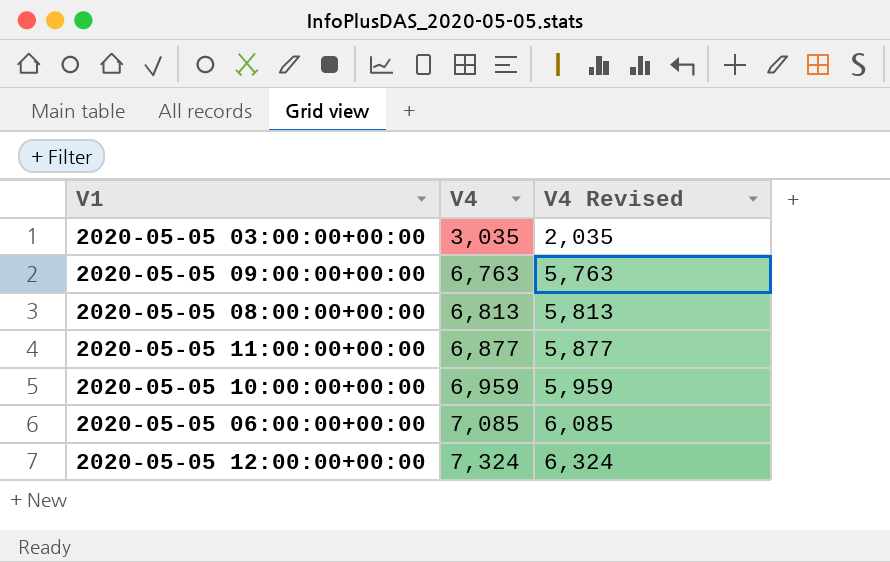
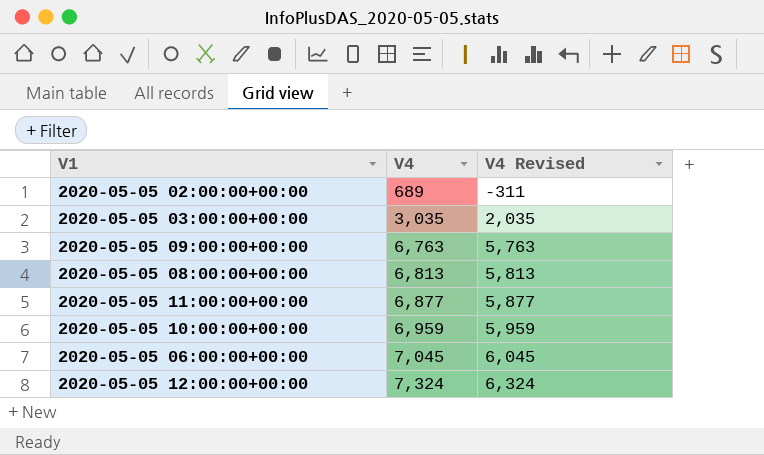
row 2020-05-05 02:00:00+00:00: none -> 689 | -311
2020-05-05 06:00:00+00:00 | V4: 7,085 -> 7,045
2020-05-05 06:00:00+00:00 | V4 Revised: 6,085 -> 6,045

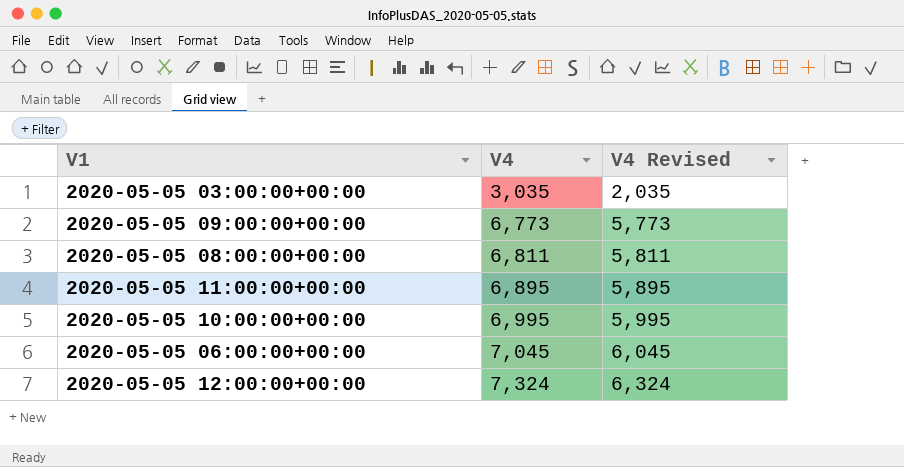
row 2020-05-05 02:00:00+00:00: 689 | -311 -> none
2020-05-05 09:00:00+00:00 | V4: 6,763 -> 6,773
2020-05-05 09:00:00+00:00 | V4 Revised: 5,763 -> 5,773
2020-05-05 08:00:00+00:00 | V4: 6,813 -> 6,811
2020-05-05 08:00:00+00:00 | V4 Revised: 5,813 -> 5,811
2020-05-05 11:00:00+00:00 | V4: 6,877 -> 6,895
2020-05-05 11:00:00+00:00 | V4 Revised: 5,877 -> 5,895
2020-05-05 10:00:00+00:00 | V4: 6,959 -> 6,995
2020-05-05 10:00:00+00:00 | V4 Revised: 5,959 -> 5,995

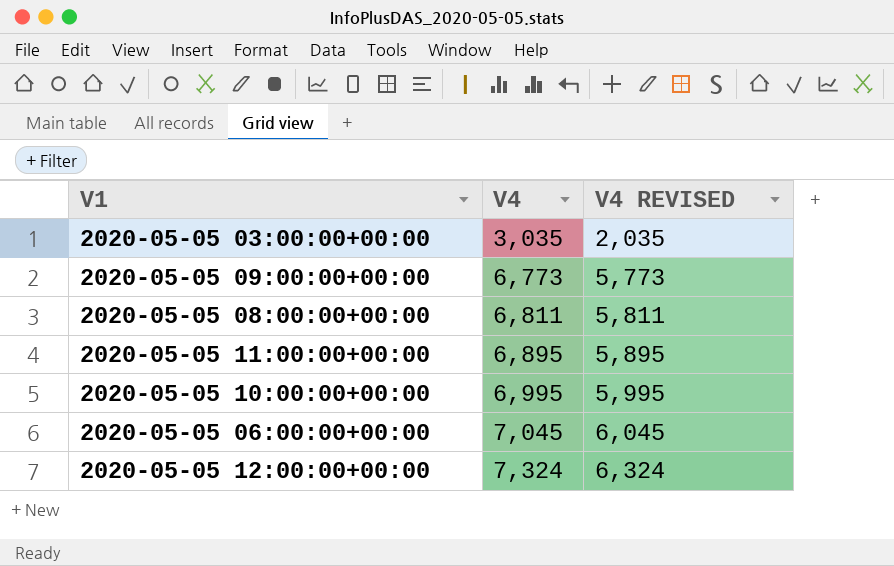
column name: V4 Revised -> V4 REVISED

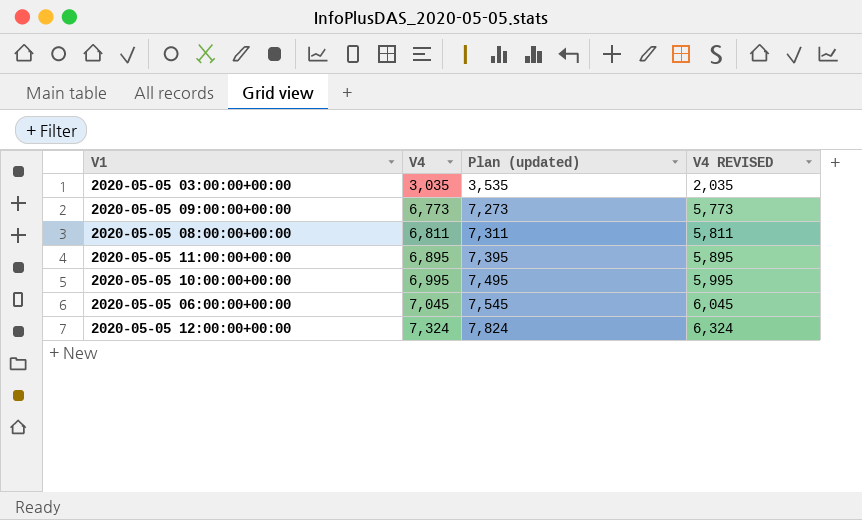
column Plan (updated) | formula: none -> [V4] + 500

